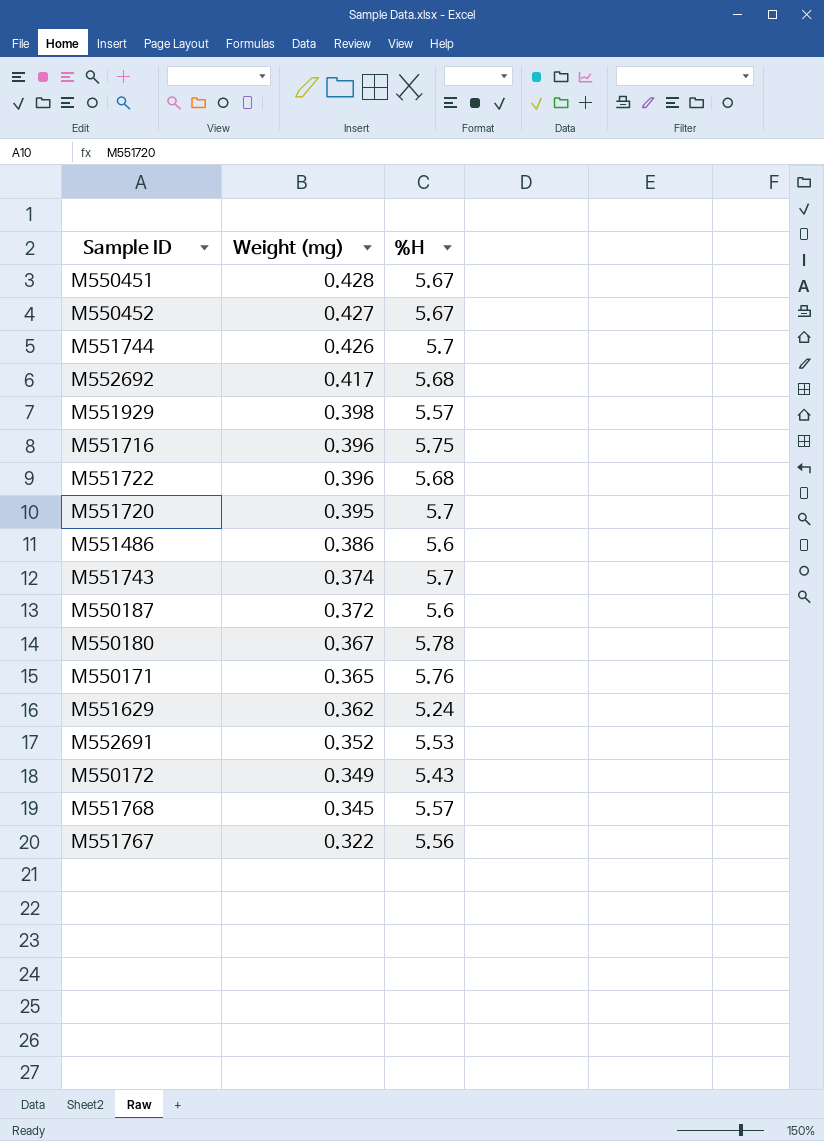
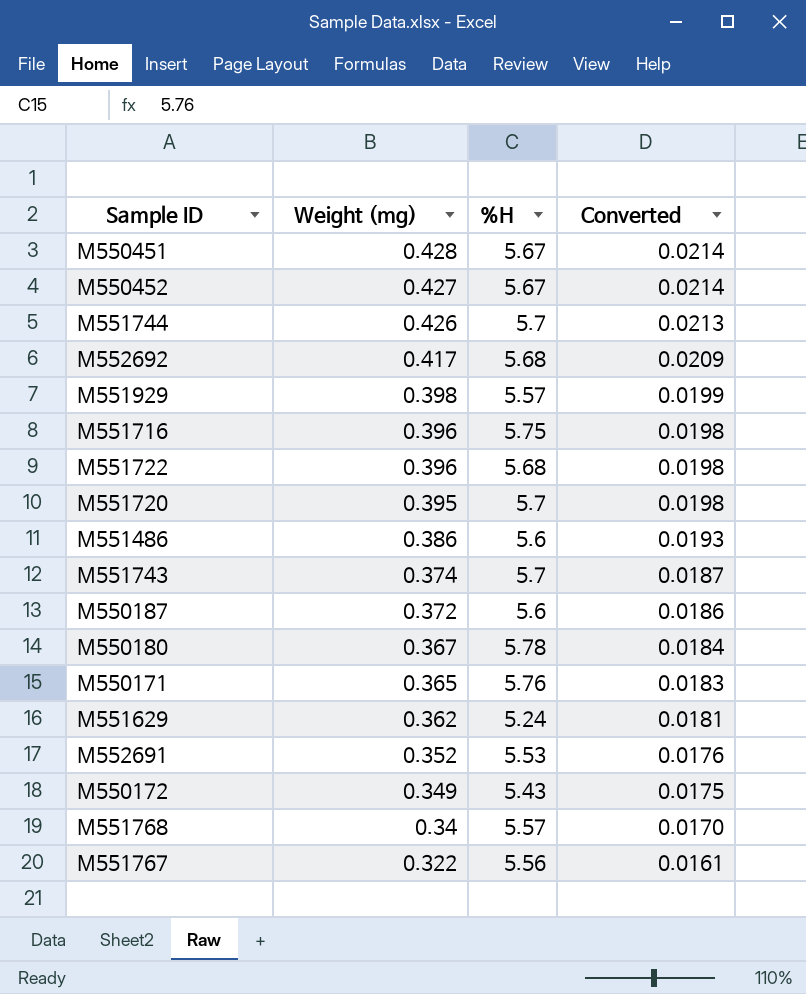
column Converted | formula: none -> [Weight (mg)] * 0.05
M551768 | Weight (mg): 0.345 -> 0.34

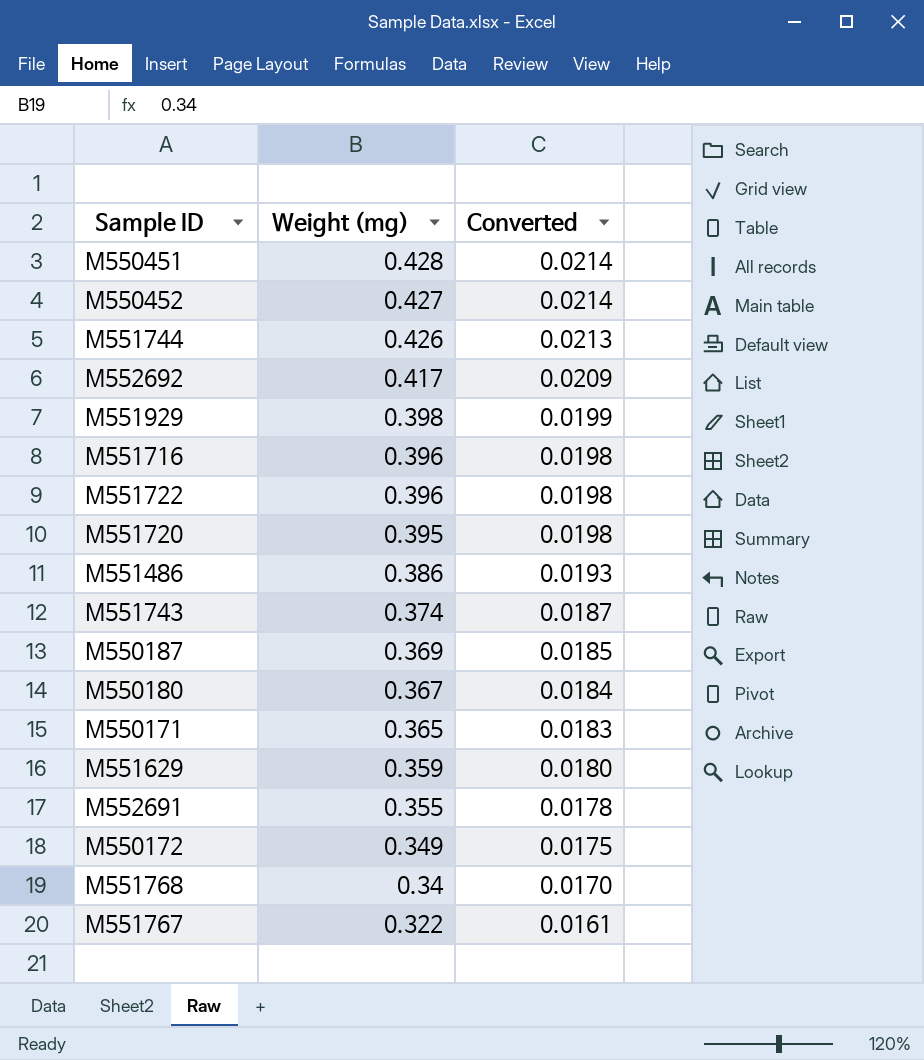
column %H | position: 3 -> none
M550187 | Weight (mg): 0.372 -> 0.369
M550187 | Converted: 0.0186 -> 0.0185
M551629 | Weight (mg): 0.362 -> 0.359
M551629 | Converted: 0.0181 -> 0.0180
M552691 | Weight (mg): 0.352 -> 0.355
M552691 | Converted: 0.0176 -> 0.0178

